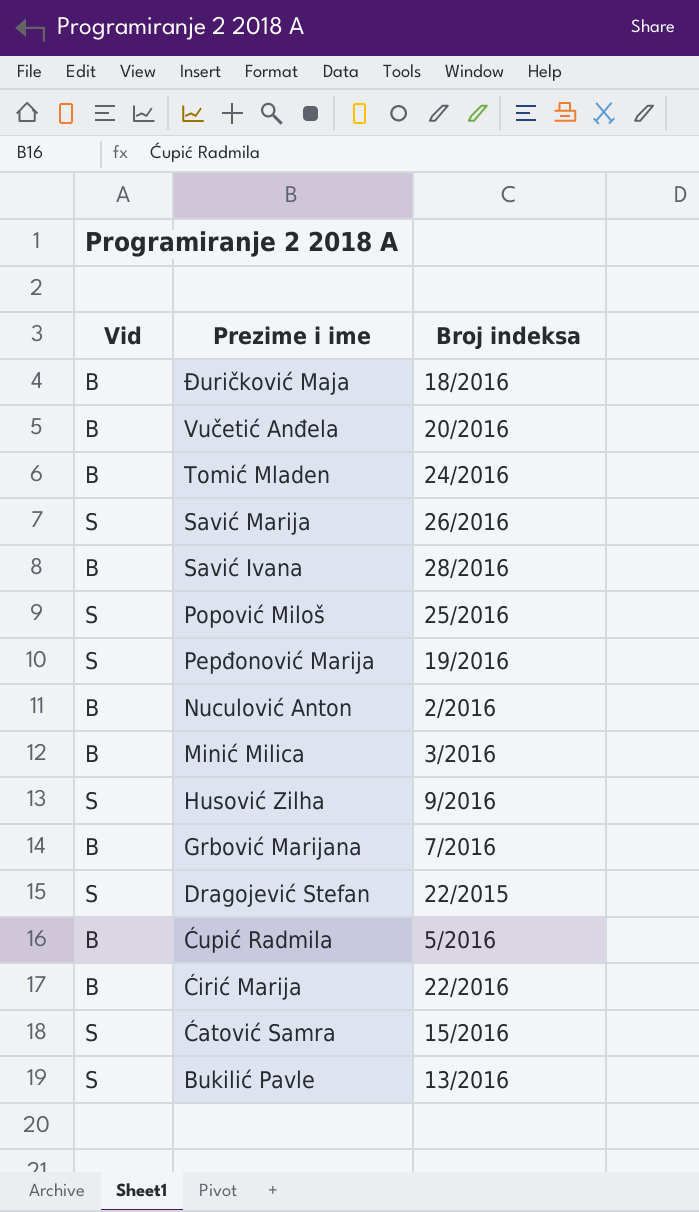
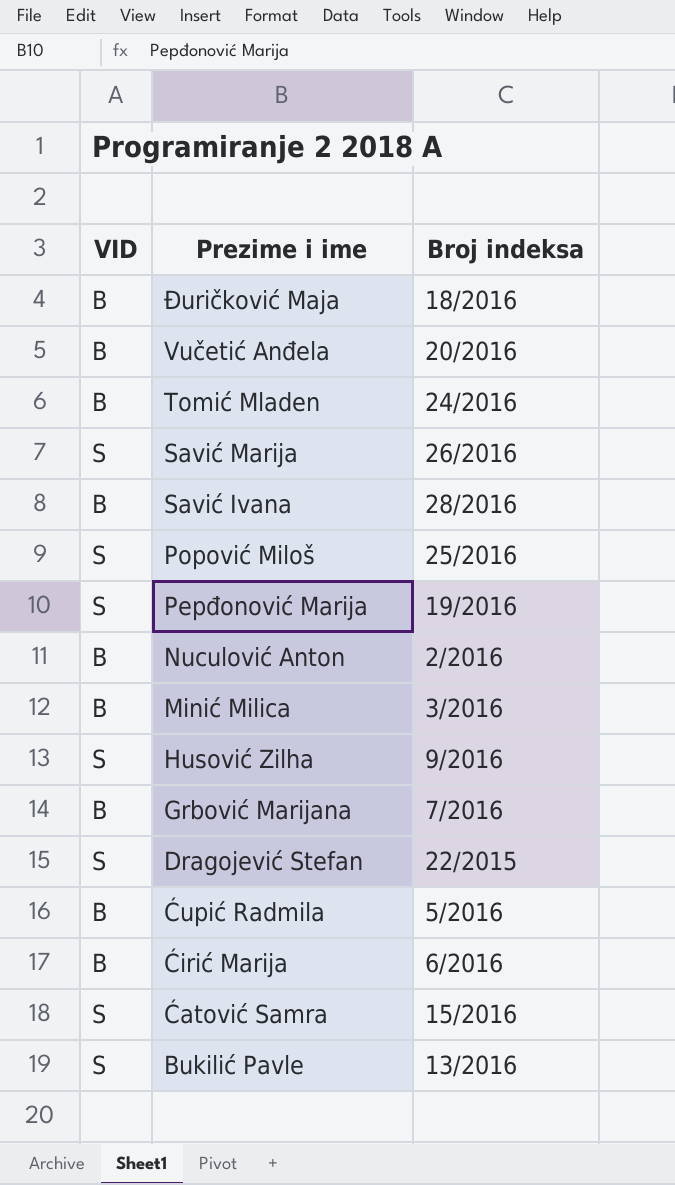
column name: Vid -> VID
Ćirić Marija | Broj indeksa: 22/2016 -> 6/2016

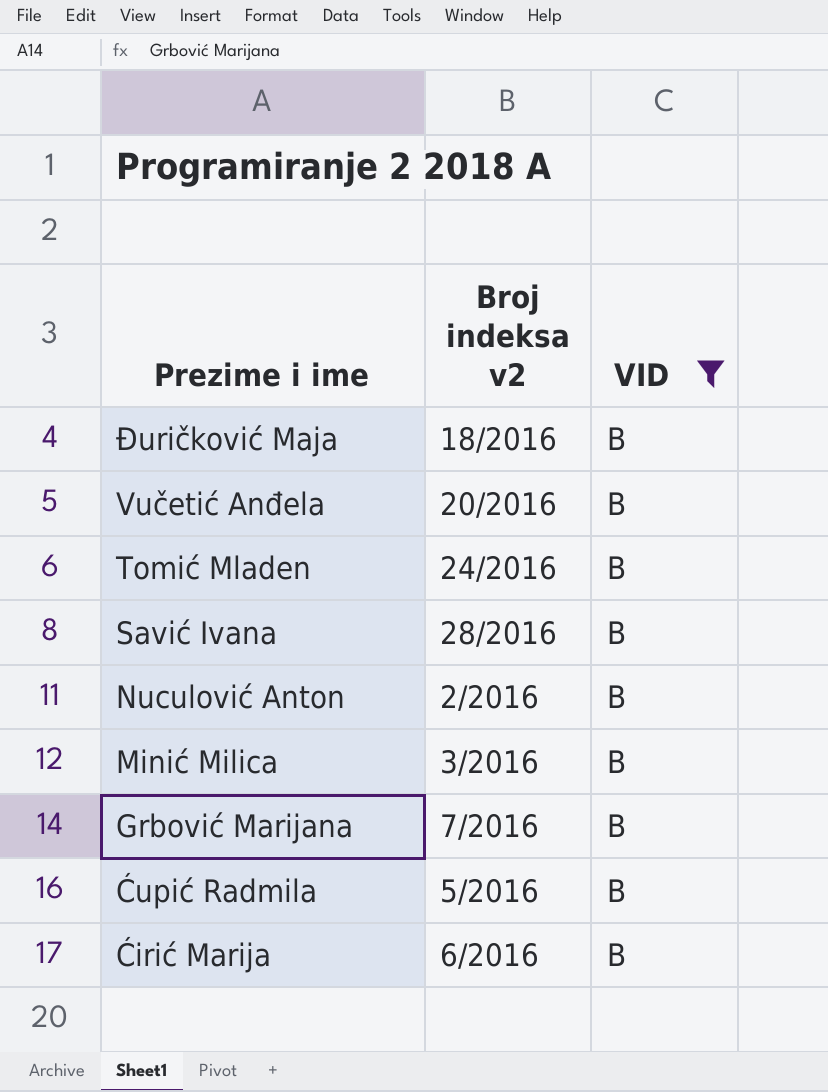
filter: none -> VID = B
column name: Broj indeksa -> Broj indeksa v2
column VID | position: 1 -> 3

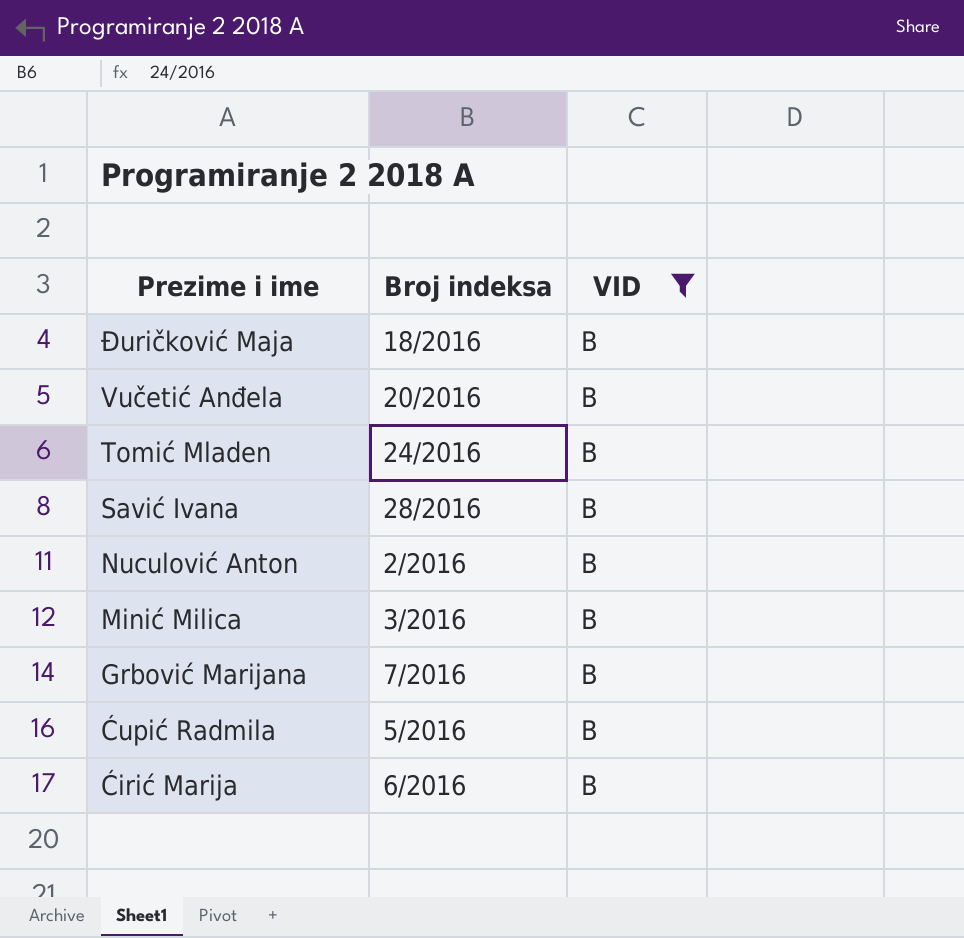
column name: Broj indeksa v2 -> Broj indeksa

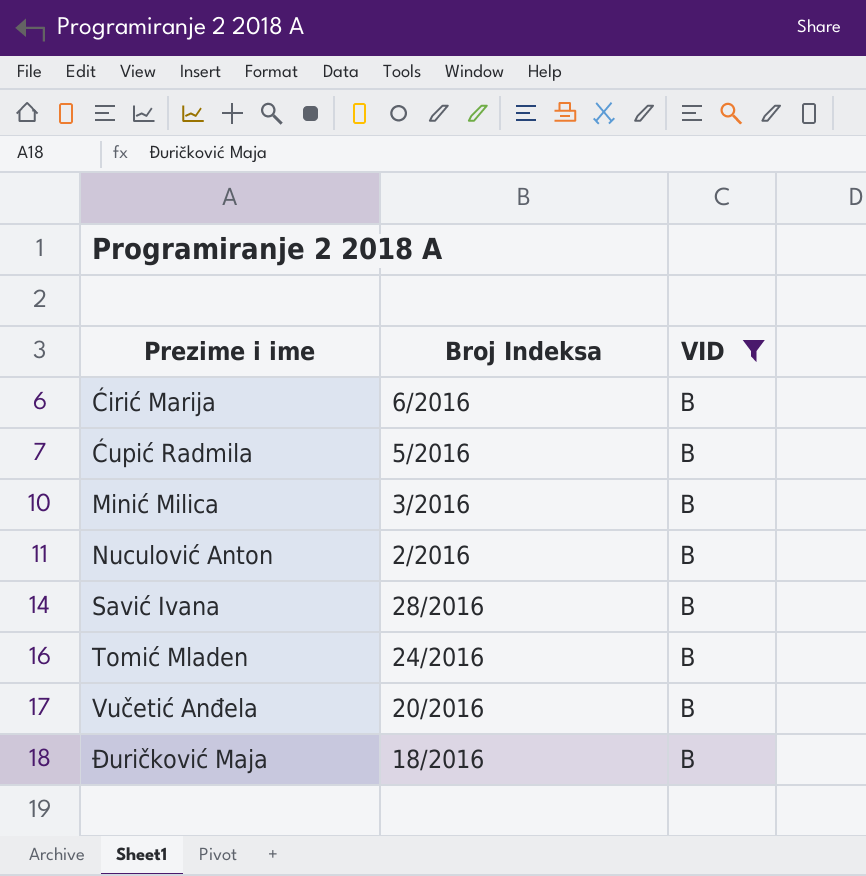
row order: Prezime i ime descending -> Prezime i ime ascending
column name: Broj indeksa -> Broj Indeksa
row Grbović Marijana: 7/2016 | B -> none

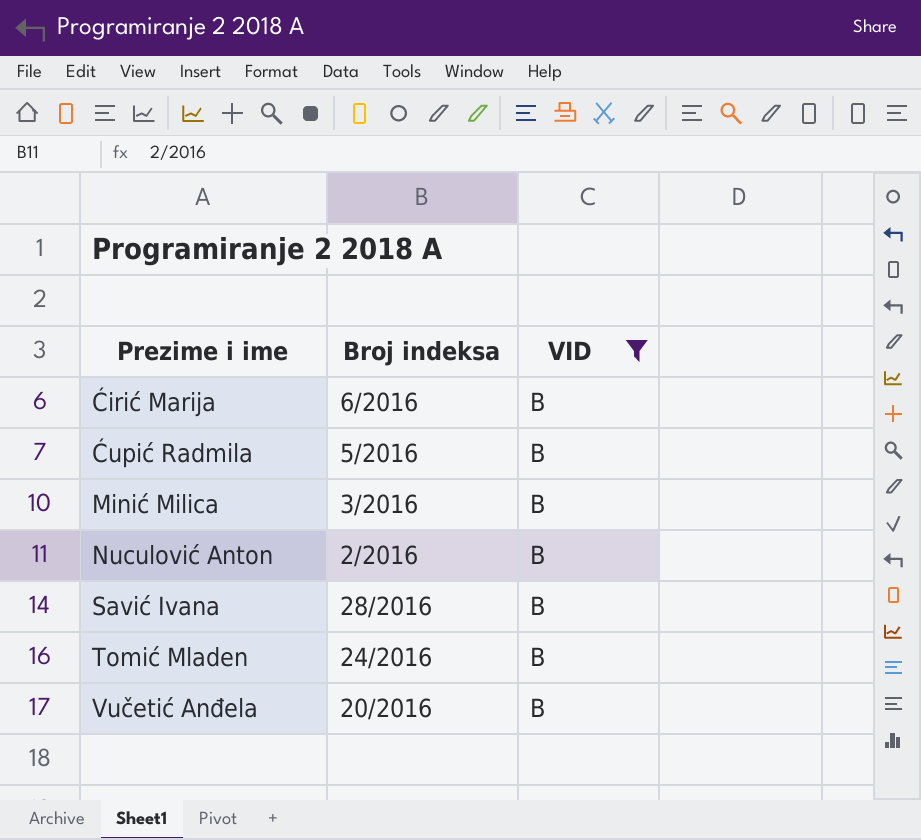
column name: Broj Indeksa -> Broj indeksa
row Đuričković Maja: 18/2016 | B -> none

